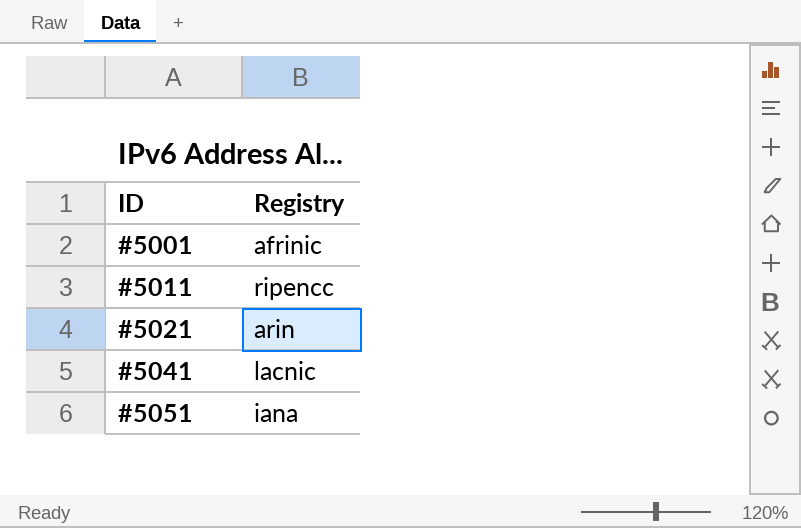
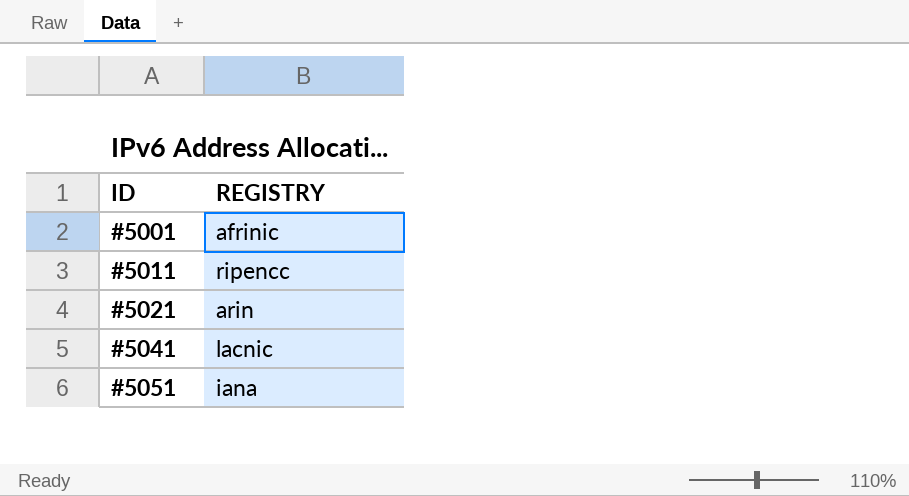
column name: Registry -> REGISTRY

